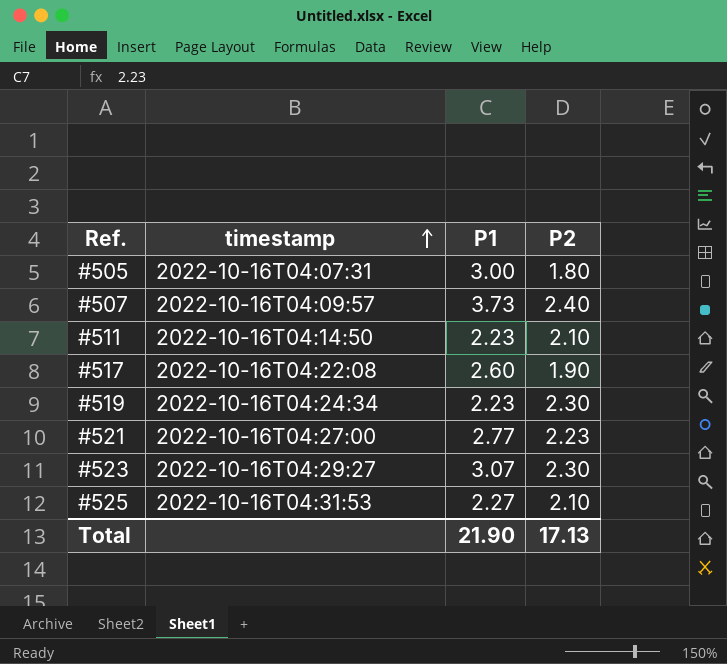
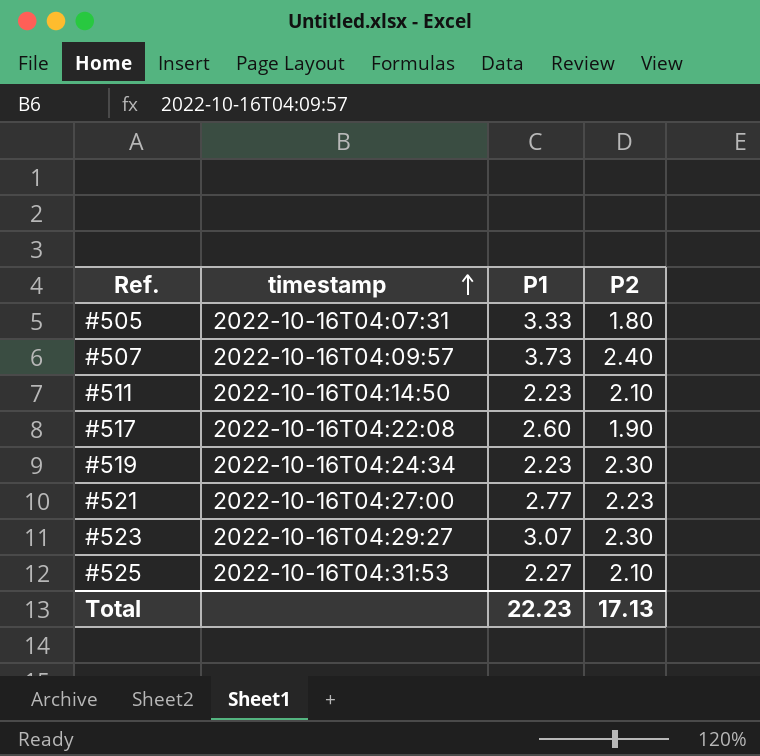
#505 | P1: 3.00 -> 3.33
Total | P1: 21.90 -> 22.23

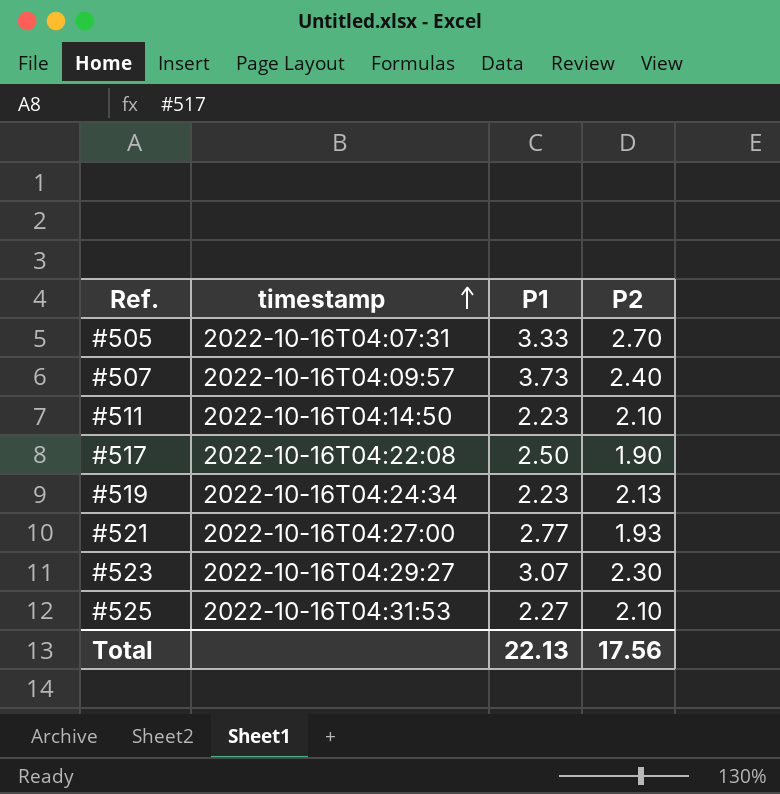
#505 | P2: 1.80 -> 2.70
#517 | P1: 2.60 -> 2.50
#519 | P2: 2.30 -> 2.13
#521 | P2: 2.23 -> 1.93
Total | P1: 22.23 -> 22.13
Total | P2: 17.13 -> 17.56

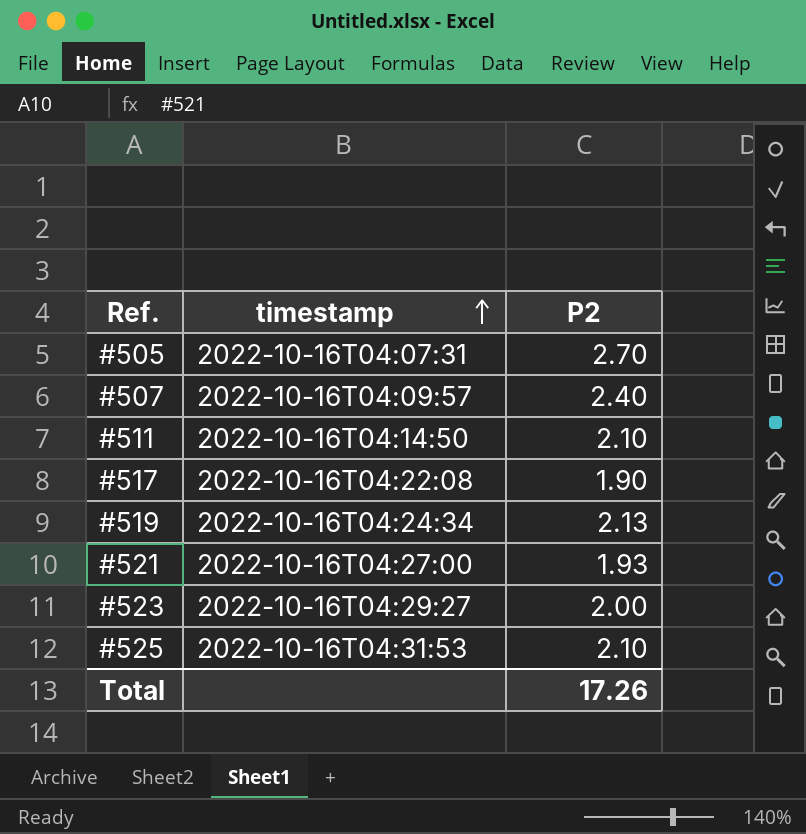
column P1 | position: 3 -> none
#523 | P2: 2.30 -> 2.00
Total | P2: 17.56 -> 17.26

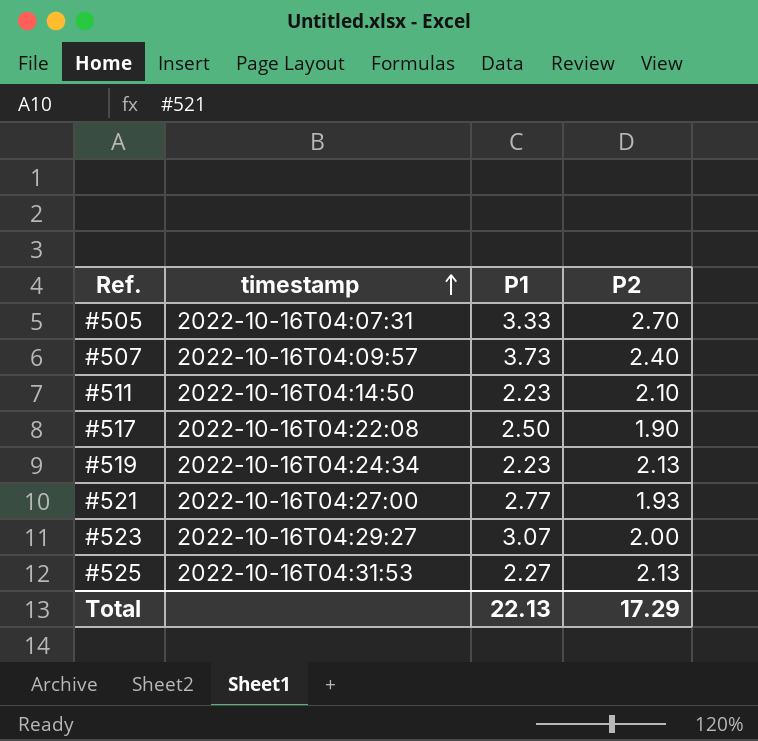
column P1 | position: none -> 3
#525 | P2: 2.10 -> 2.13
Total | P2: 17.26 -> 17.29

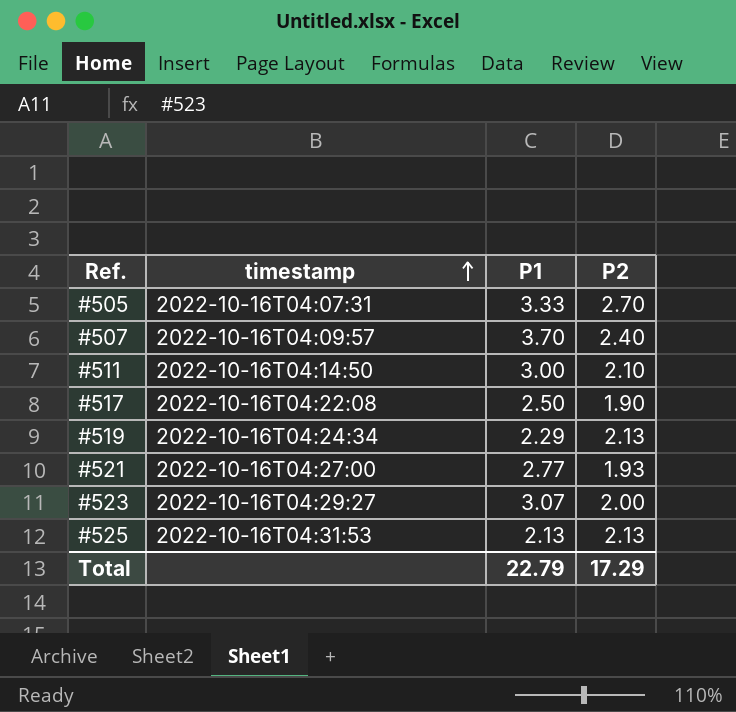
#507 | P1: 3.73 -> 3.70
#511 | P1: 2.23 -> 3.00
#519 | P1: 2.23 -> 2.29
#525 | P1: 2.27 -> 2.13
Total | P1: 22.13 -> 22.79

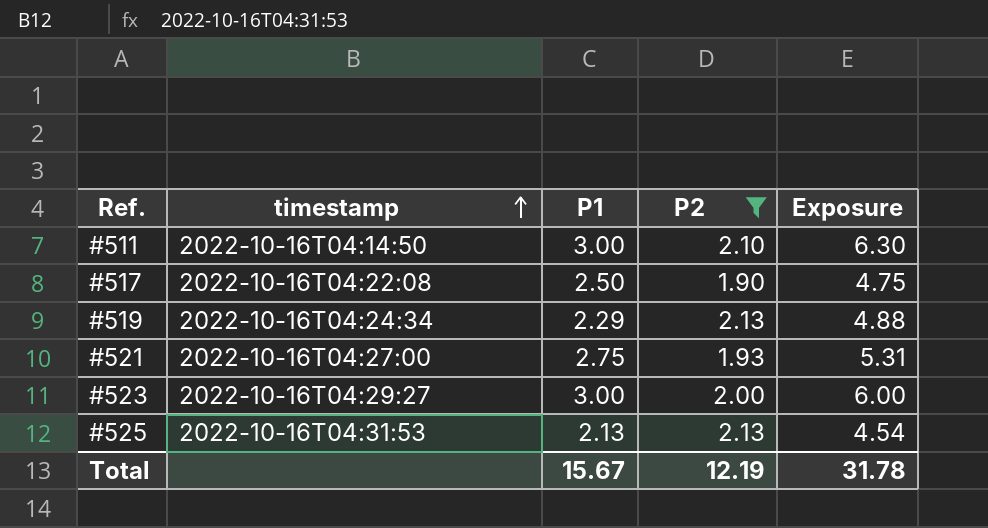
filter: none -> P2 <= 2.13
column Exposure | formula: none -> [P1] * [P2]
#521 | P1: 2.77 -> 2.75
#523 | P1: 3.07 -> 3.00
Total | P1: 22.79 -> 15.67
Total | P2: 17.29 -> 12.19

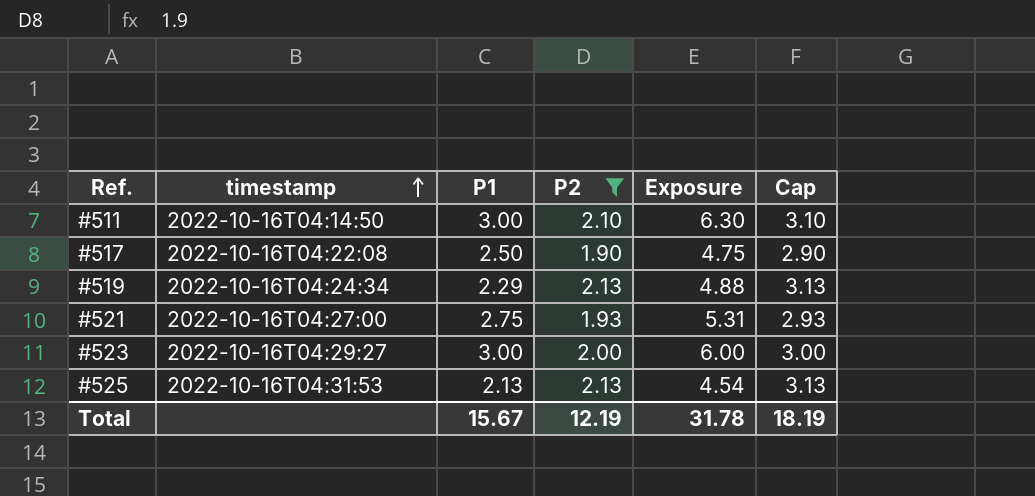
column Cap | formula: none -> [P2] + 1

